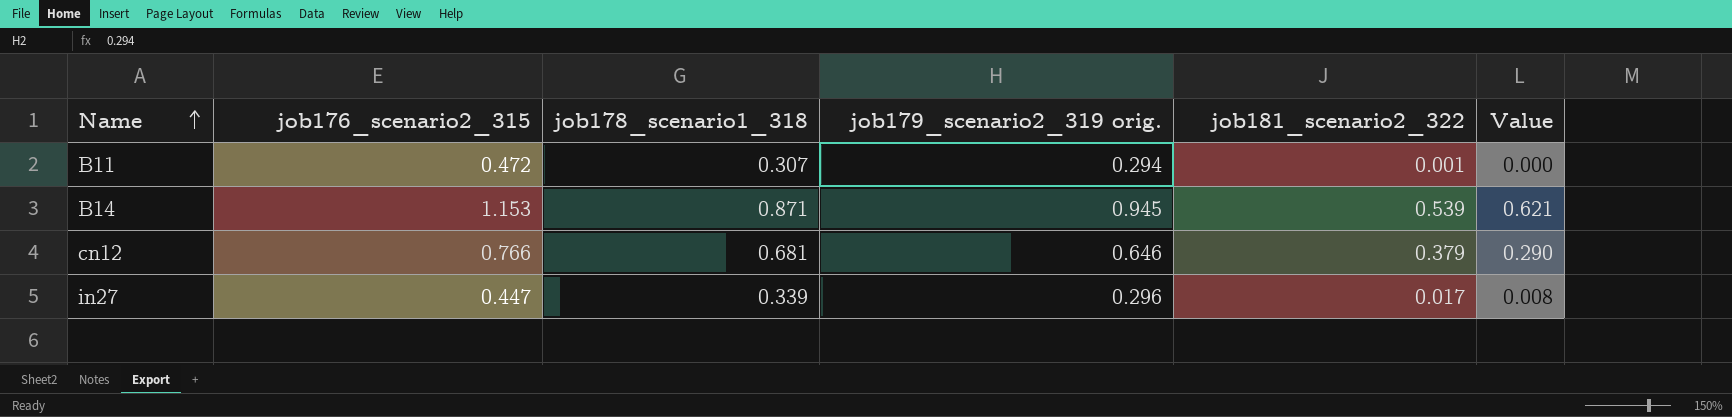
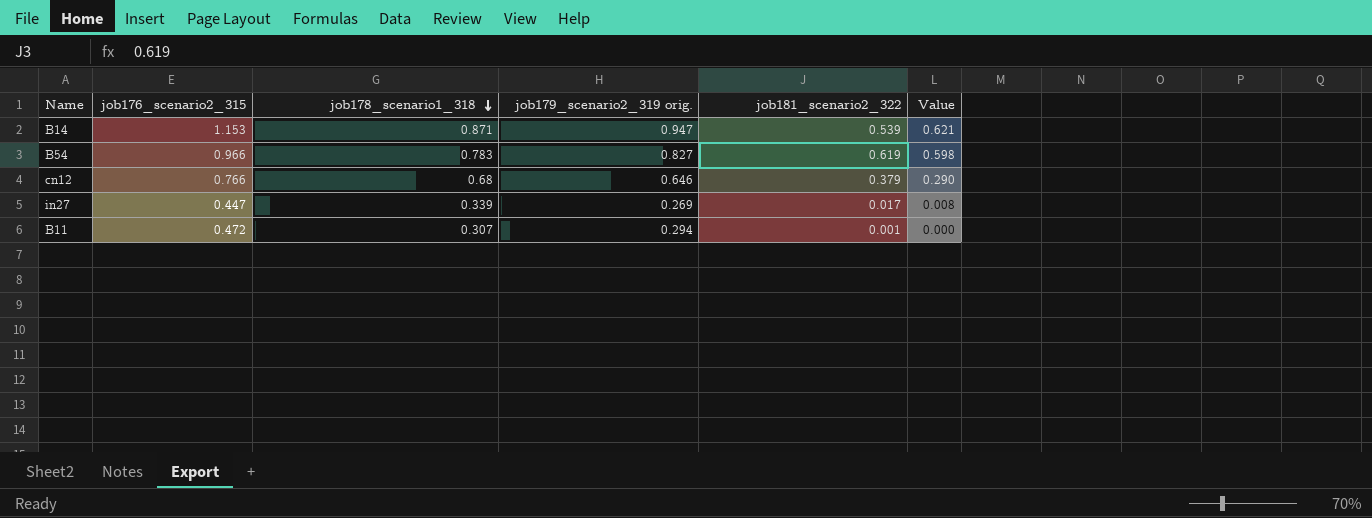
row order: Name ascending -> job178_scenario1_318 descending
B14 | job179_scenario2_319 orig.: 0.945 -> 0.947
row B54: none -> 0.966 | 0.783 | 0.827 | 0.619 | 0.598
cn12 | job178_scenario1_318: 0.681 -> 0.68
in27 | job179_scenario2_319 orig.: 0.296 -> 0.269

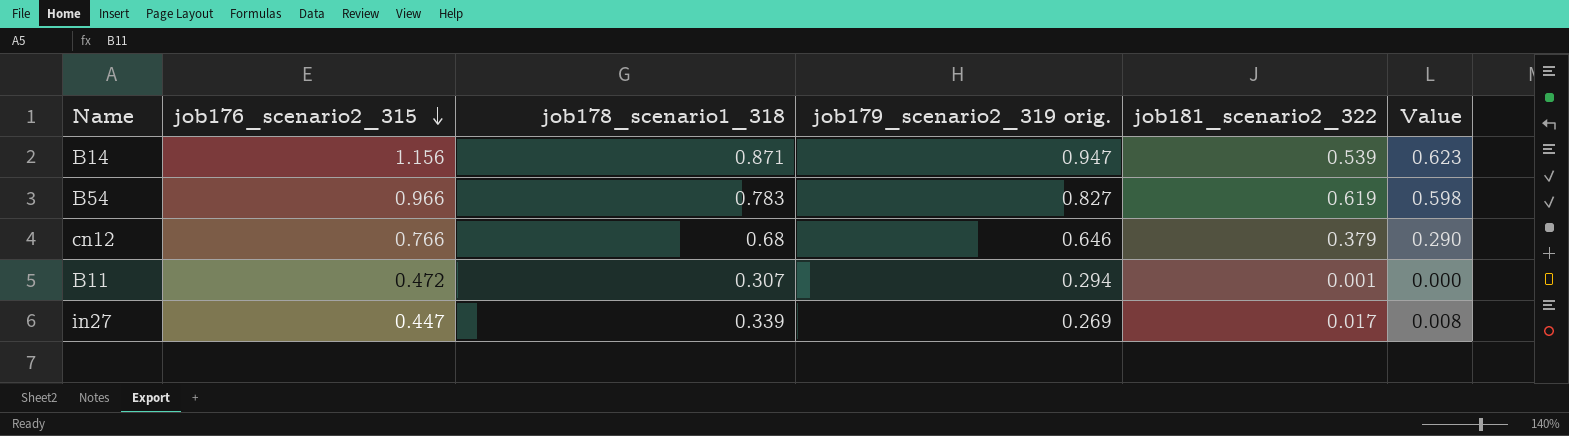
row order: job178_scenario1_318 descending -> job176_scenario2_315 descending
B14 | job176_scenario2_315: 1.153 -> 1.156
B14 | Value: 0.621 -> 0.623

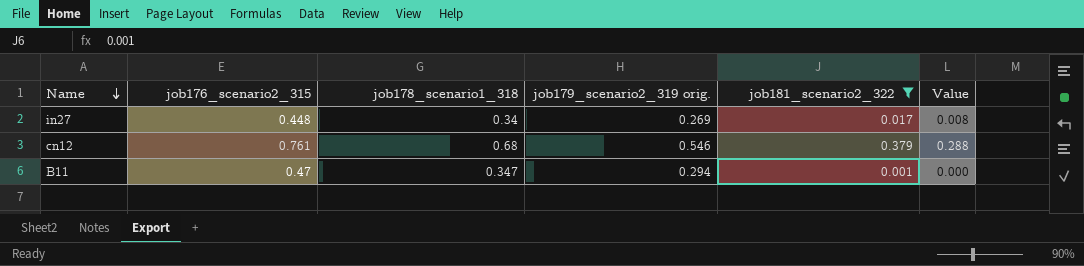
filter: none -> job181_scenario2_322 <= 0.379
row order: job176_scenario2_315 descending -> Name descending
in27 | job176_scenario2_315: 0.447 -> 0.448
in27 | job178_scenario1_318: 0.339 -> 0.34
cn12 | job176_scenario2_315: 0.766 -> 0.761
cn12 | job179_scenario2_319 orig.: 0.646 -> 0.546
cn12 | Value: 0.290 -> 0.288
B11 | job176_scenario2_315: 0.472 -> 0.47
B11 | job178_scenario1_318: 0.307 -> 0.347

